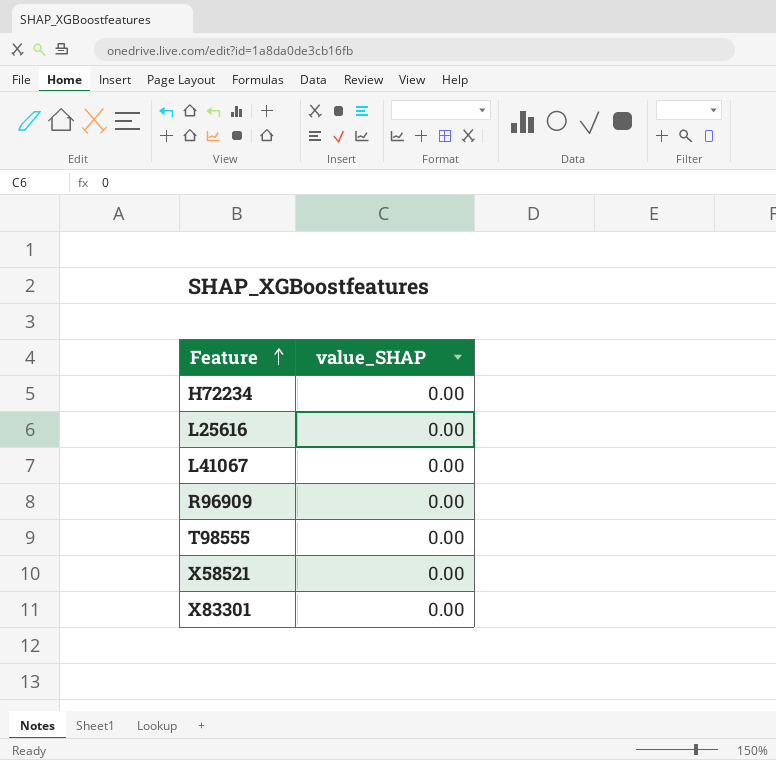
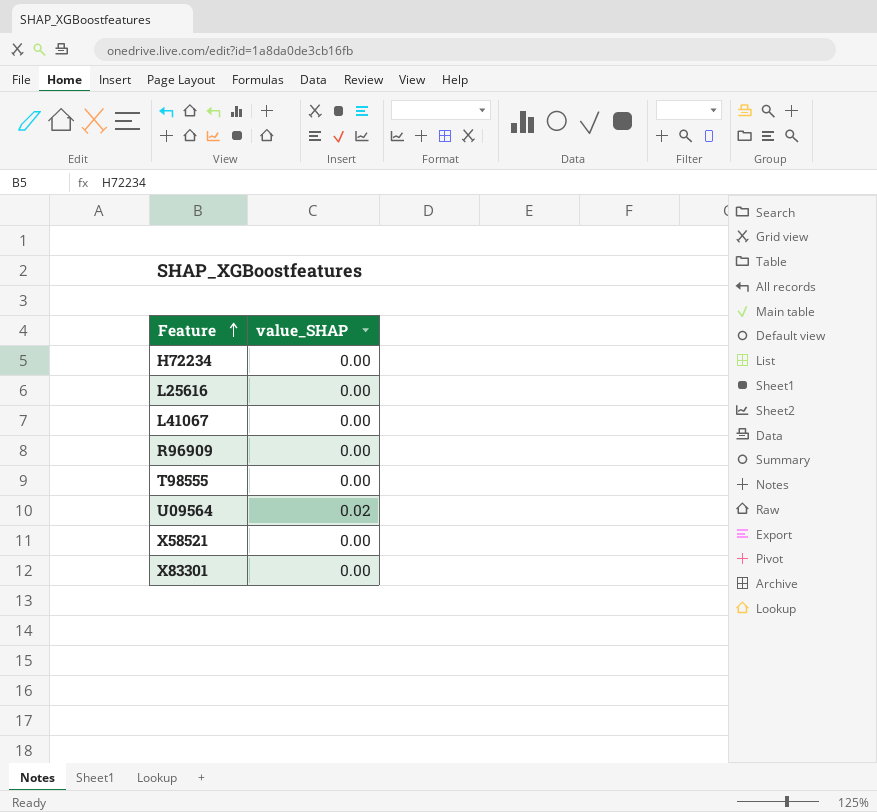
row U09564: none -> 0.02

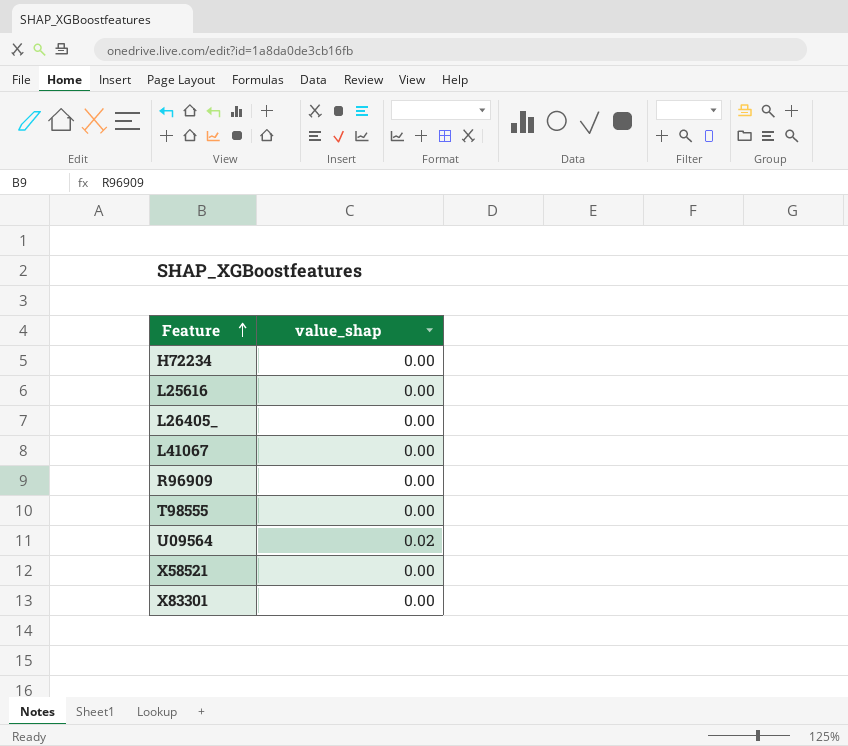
column name: value_SHAP -> value_shap
row L26405_: none -> 0.00

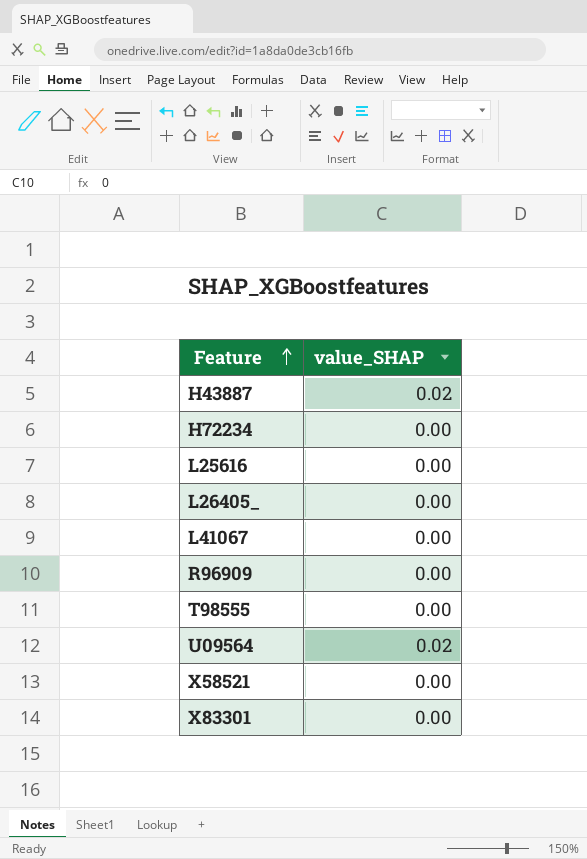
column name: value_shap -> value_SHAP
row H43887: none -> 0.02

